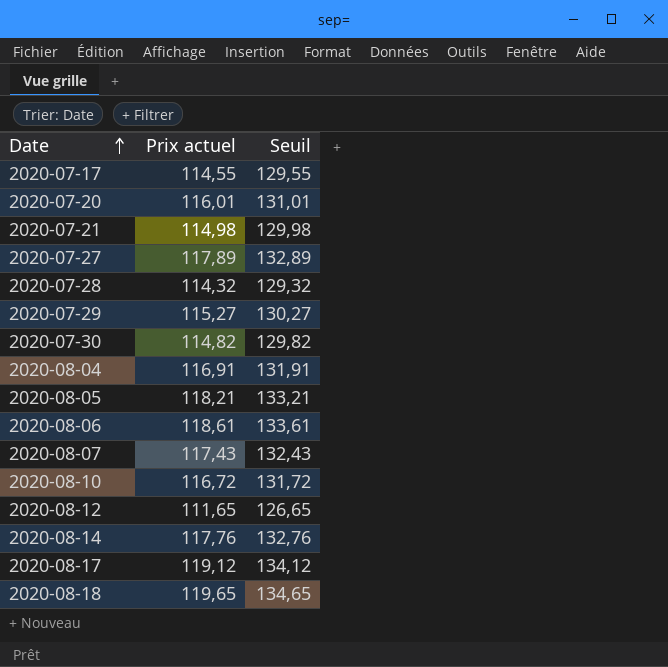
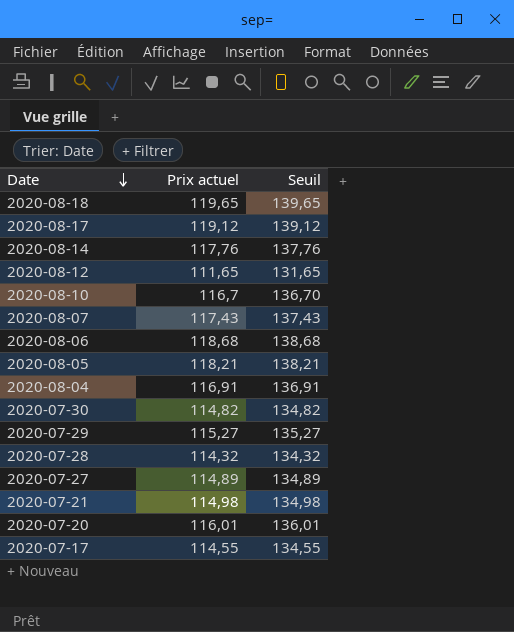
row order: Date ascending -> Date descending
column Seuil | formula: [Prix actuel] + 15 -> [Prix actuel] + 20
2020-08-10 | Prix actuel: 116,72 -> 116,7
2020-08-06 | Prix actuel: 118,61 -> 118,68
2020-07-27 | Prix actuel: 117,89 -> 114,89

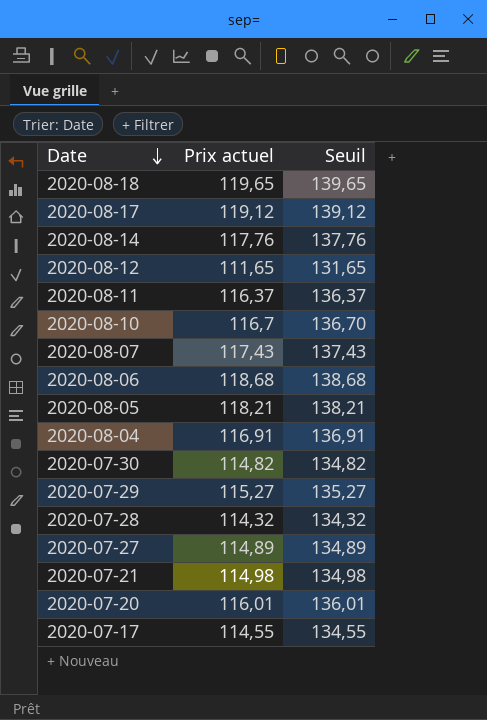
row 2020-08-11: none -> 116,37 | 136,37

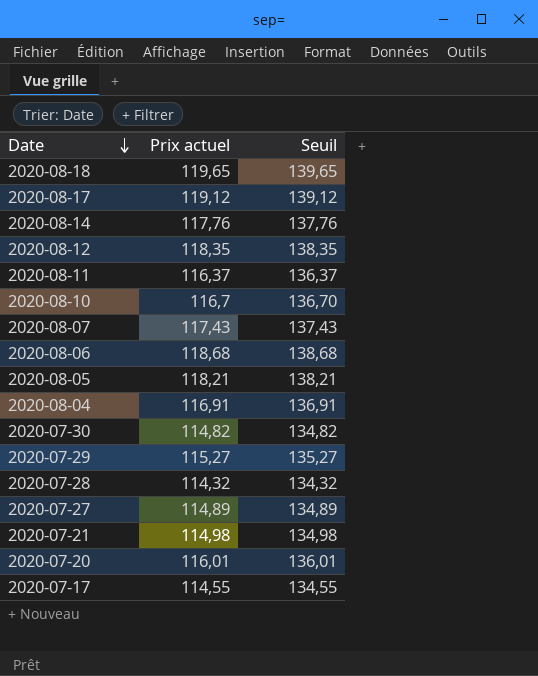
2020-08-12 | Prix actuel: 111,65 -> 118,35
2020-08-12 | Seuil: 131,65 -> 138,35

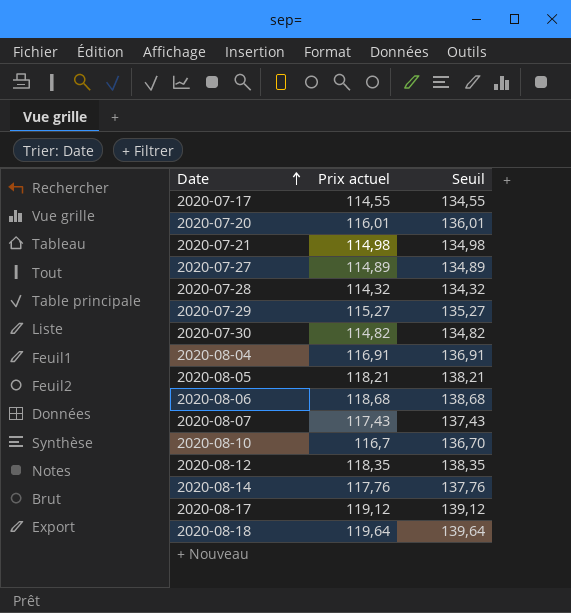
row order: Date descending -> Date ascending
row 2020-08-11: 116,37 | 136,37 -> none
2020-08-18 | Prix actuel: 119,65 -> 119,64
2020-08-18 | Seuil: 139,65 -> 139,64

